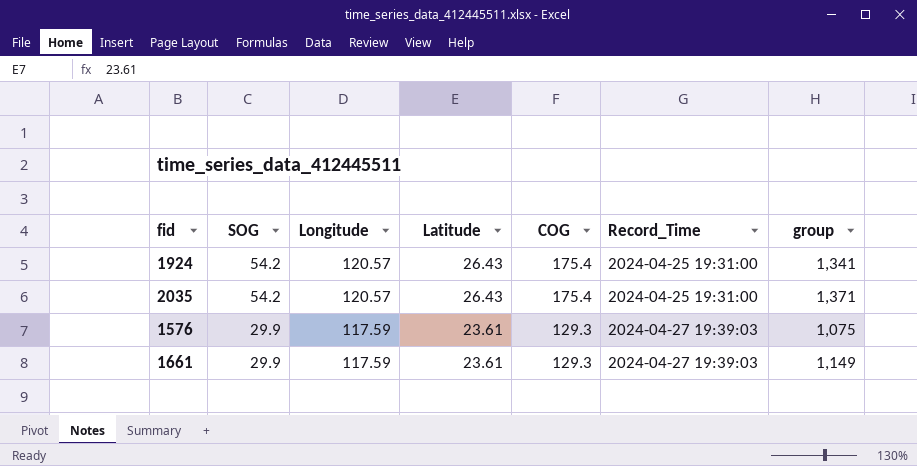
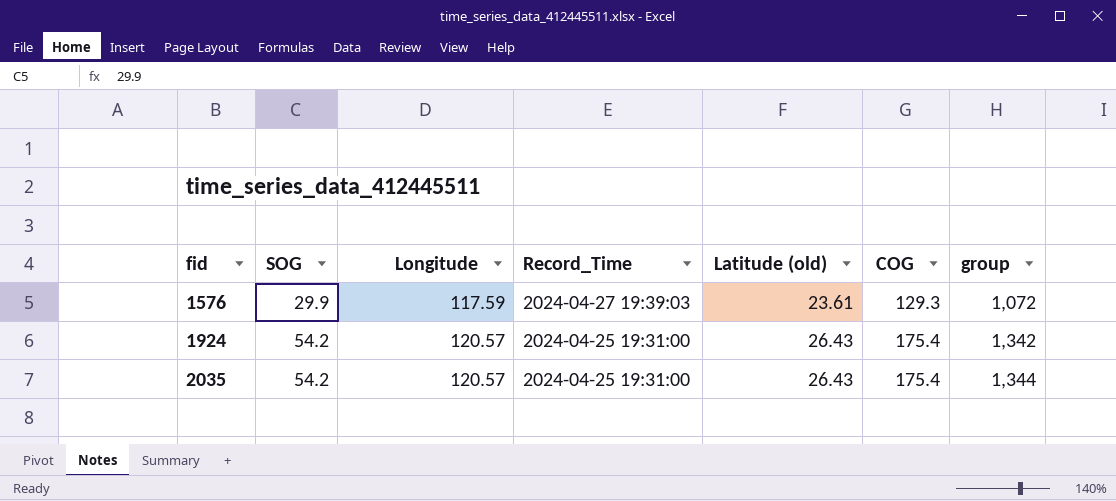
row order: SOG descending -> fid ascending
column Record_Time | position: 6 -> 4
column name: Latitude -> Latitude (old)
row 1661: 29.9 | 117.59 | 23.61 | 129.3 | 2024-04-27 19:39:03 | 1,149 -> none
1576 | group: 1,075 -> 1,072
1924 | group: 1,341 -> 1,342
2035 | group: 1,371 -> 1,344

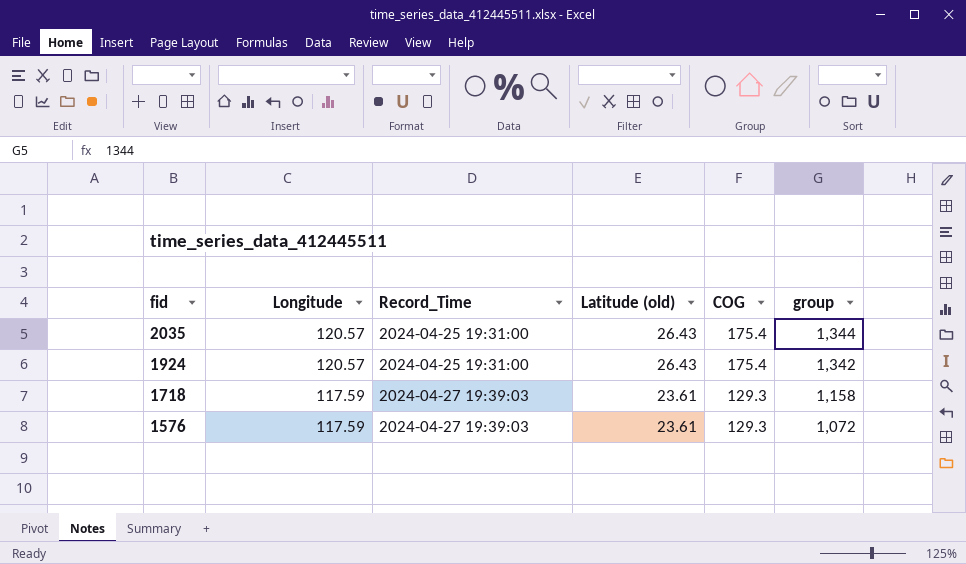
row order: fid ascending -> fid descending
column SOG | position: 2 -> none
row 1718: none -> 117.59 | 2024-04-27 19:39:03 | 23.61 | 129.3 | 1,158

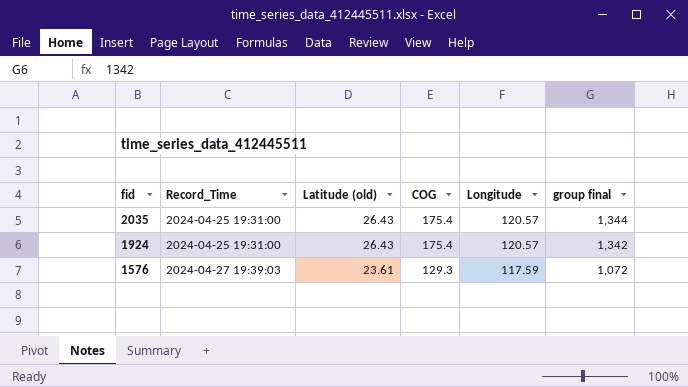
column Longitude | position: 2 -> 5
column name: group -> group final
row 1718: 117.59 | 2024-04-27 19:39:03 | 23.61 | 129.3 | 1,158 -> none

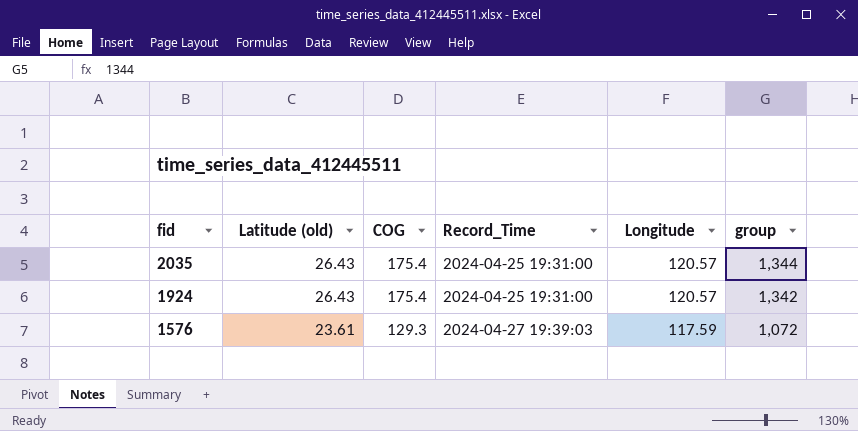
column Record_Time | position: 2 -> 4
column name: group final -> group

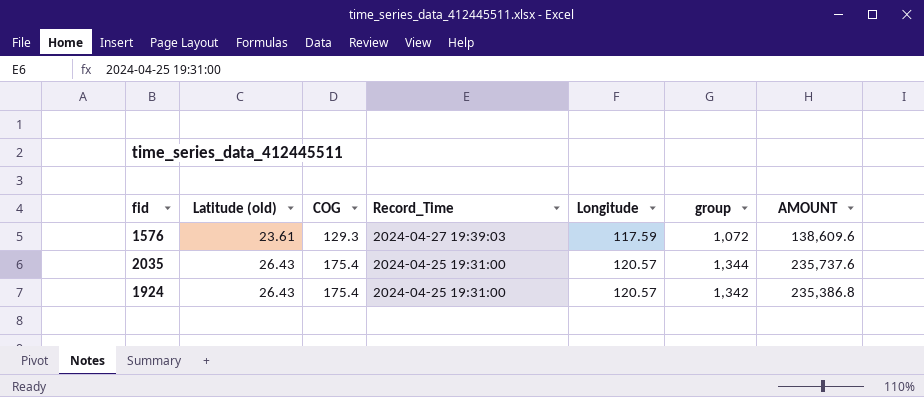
row order: fid descending -> Latitude (old) ascending
column AMOUNT | formula: none -> [COG] * [group]

